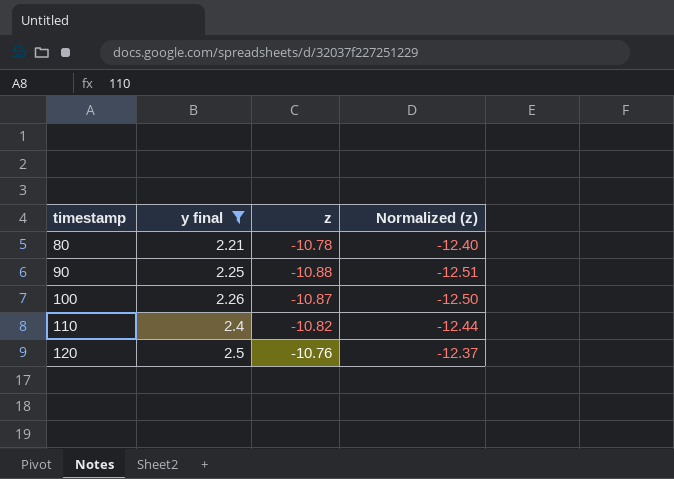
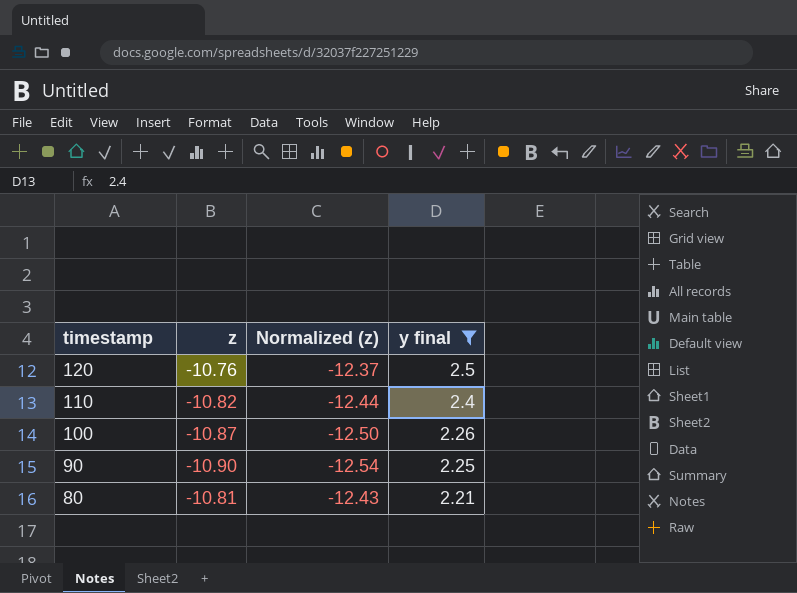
row order: timestamp ascending -> timestamp descending
column y final | position: 2 -> 4
90 | z: -10.88 -> -10.90
90 | Normalized (z): -12.51 -> -12.54
80 | z: -10.78 -> -10.81
80 | Normalized (z): -12.40 -> -12.43

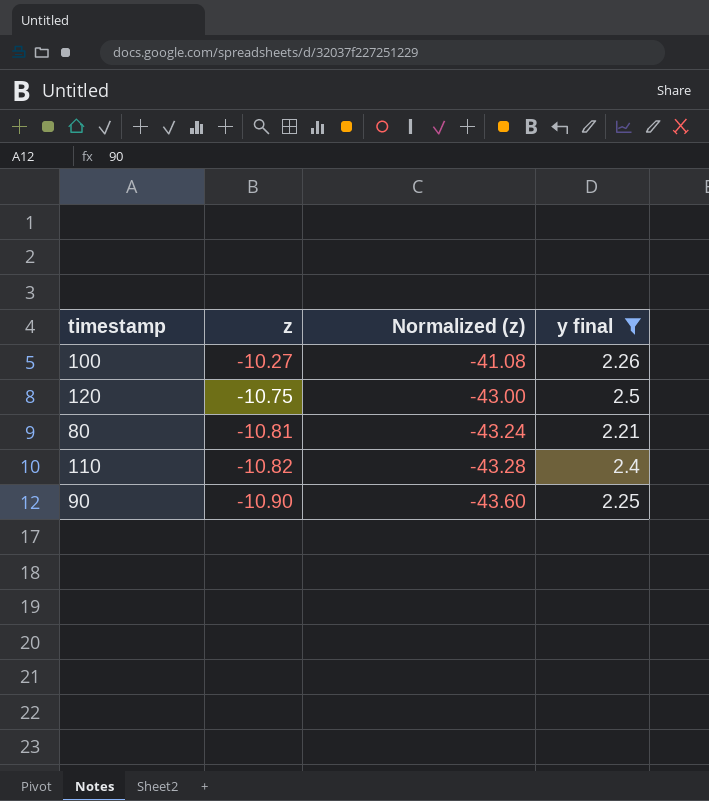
row order: timestamp descending -> z descending
column Normalized (z) | formula: [z] * 1.15 -> [z] * 4
100 | z: -10.87 -> -10.27
120 | z: -10.76 -> -10.75

